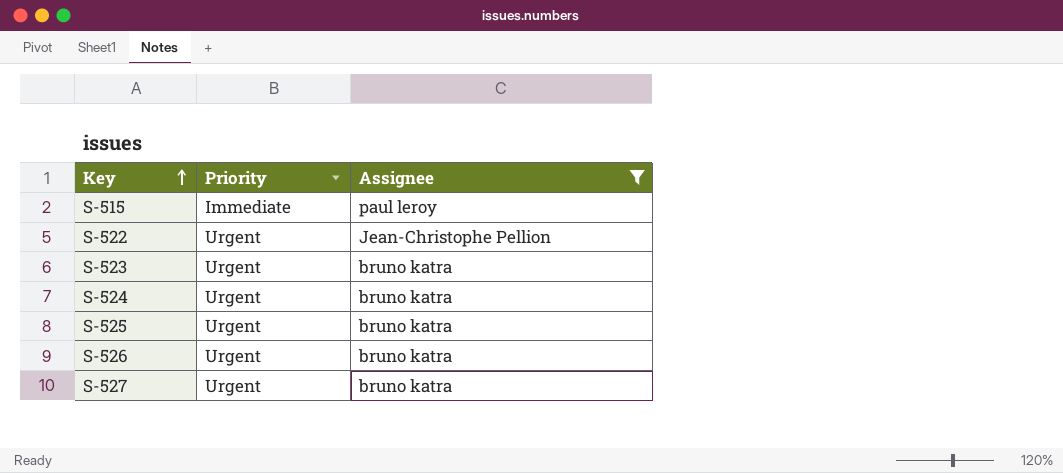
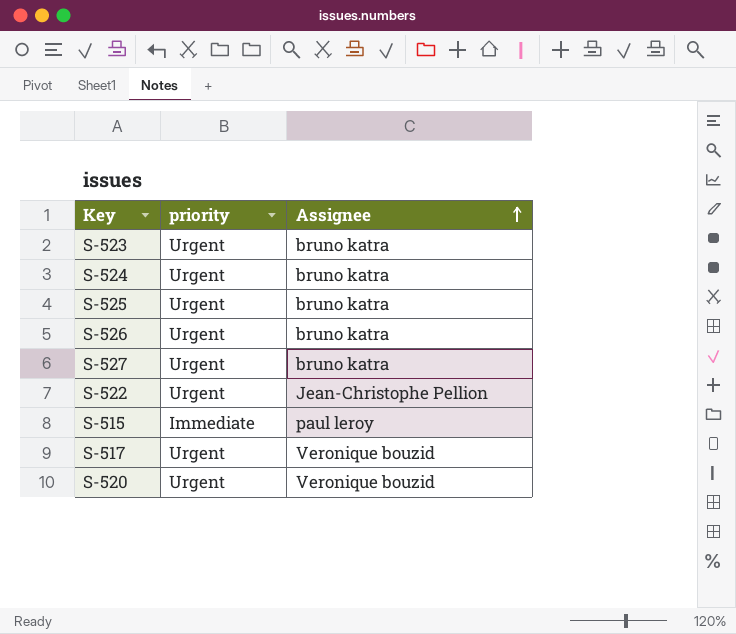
filter: Assignee != Veronique bouzid -> none
row order: Key ascending -> Assignee ascending
column name: Priority -> priority

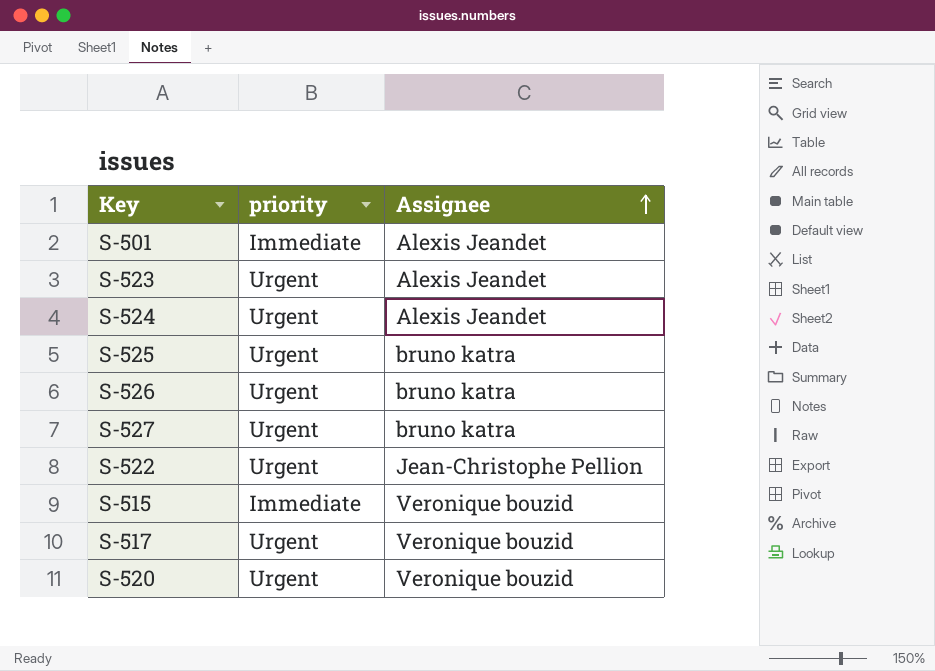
row S-501: none -> Immediate | Alexis Jeandet
S-523 | Assignee: bruno katra -> Alexis Jeandet
S-524 | Assignee: bruno katra -> Alexis Jeandet
S-515 | Assignee: paul leroy -> Veronique bouzid

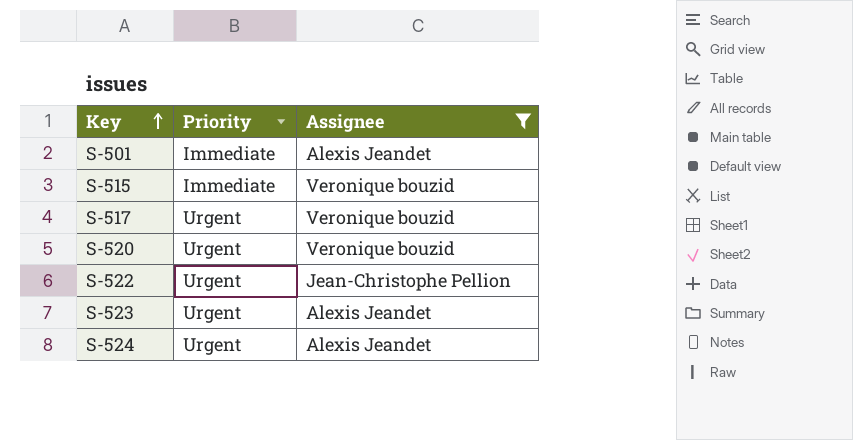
filter: none -> Assignee != bruno katra
row order: Assignee ascending -> Key ascending
column name: priority -> Priority

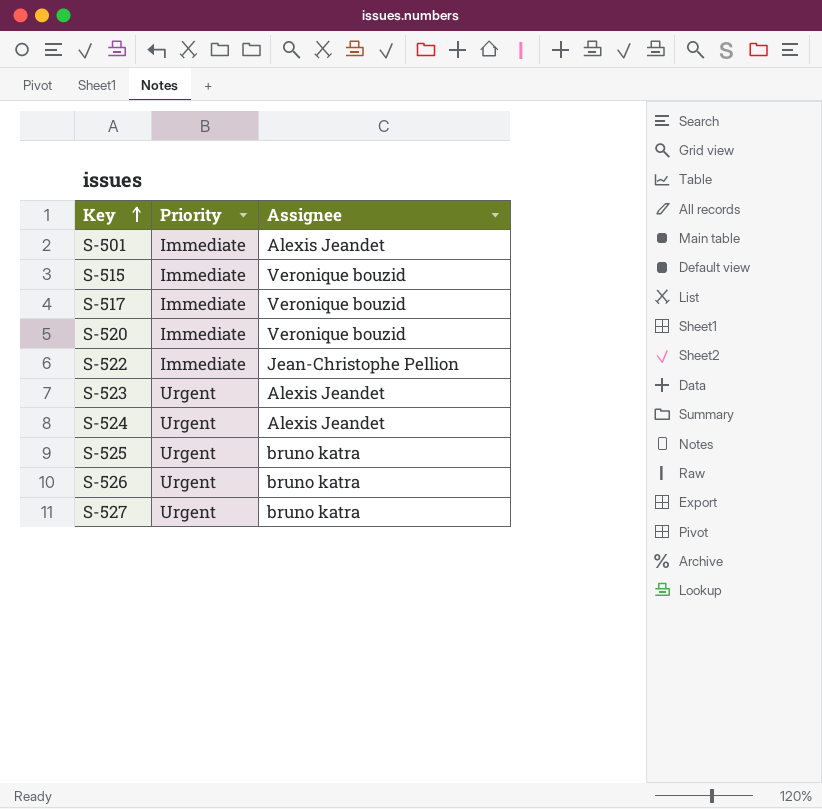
filter: Assignee != bruno katra -> none
S-517 | Priority: Urgent -> Immediate
S-520 | Priority: Urgent -> Immediate
S-522 | Priority: Urgent -> Immediate

